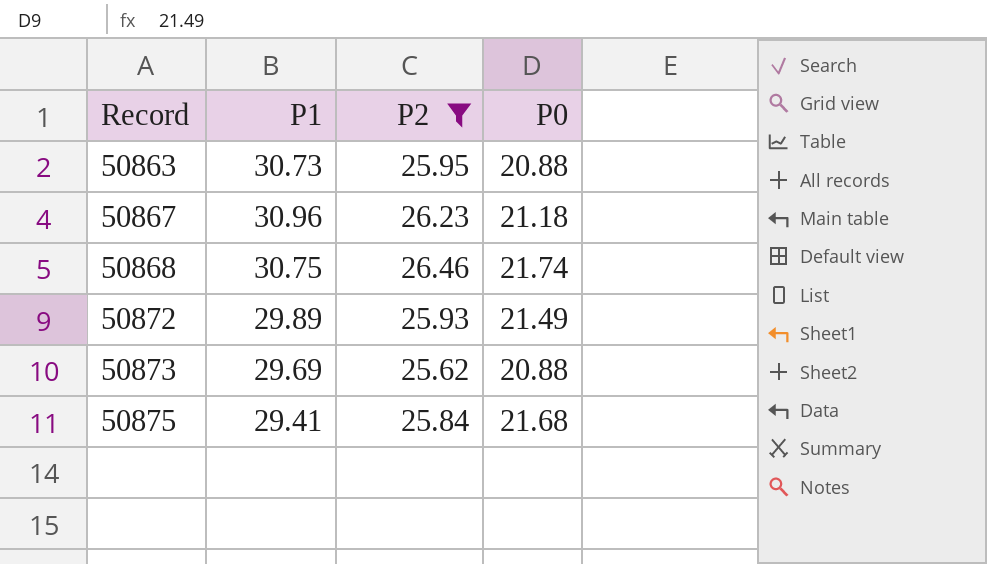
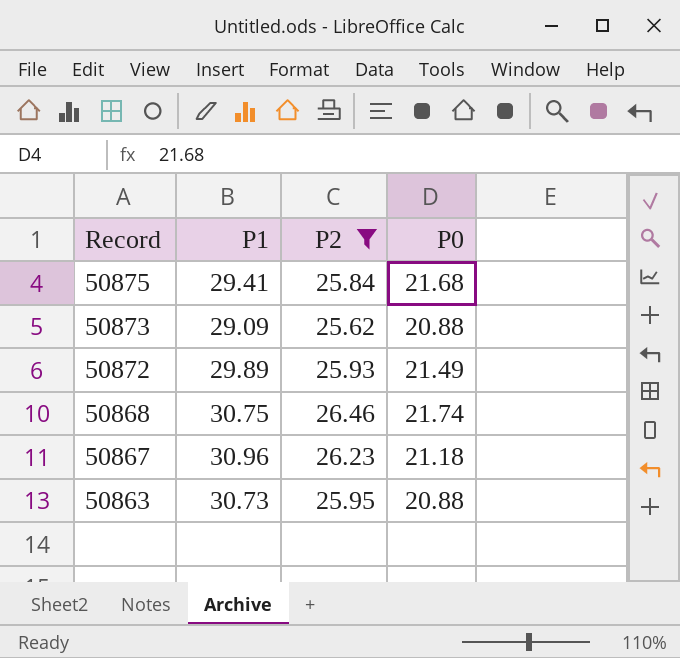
row order: Record ascending -> Record descending
50873 | P1: 29.69 -> 29.09

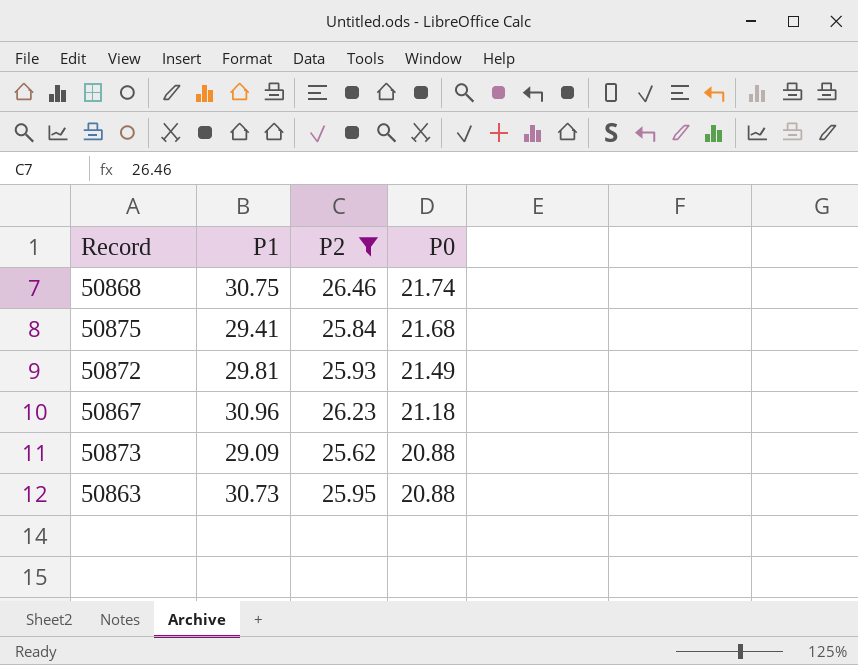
row order: Record descending -> P0 descending
50872 | P1: 29.89 -> 29.81

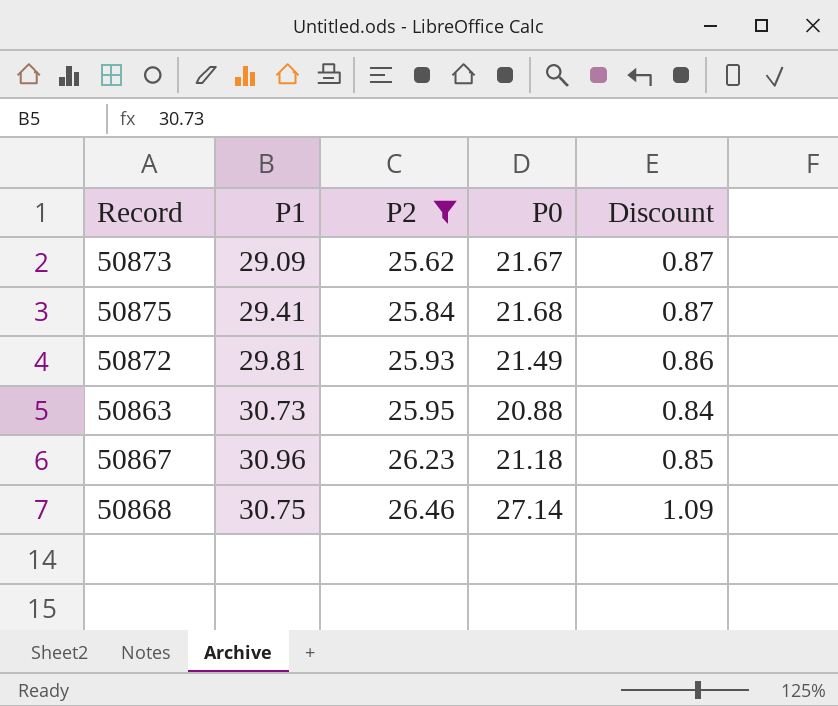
row order: P0 descending -> P2 ascending
column Discount | formula: none -> [P0] * 0.04
50873 | P0: 20.88 -> 21.67
50868 | P0: 21.74 -> 27.14

